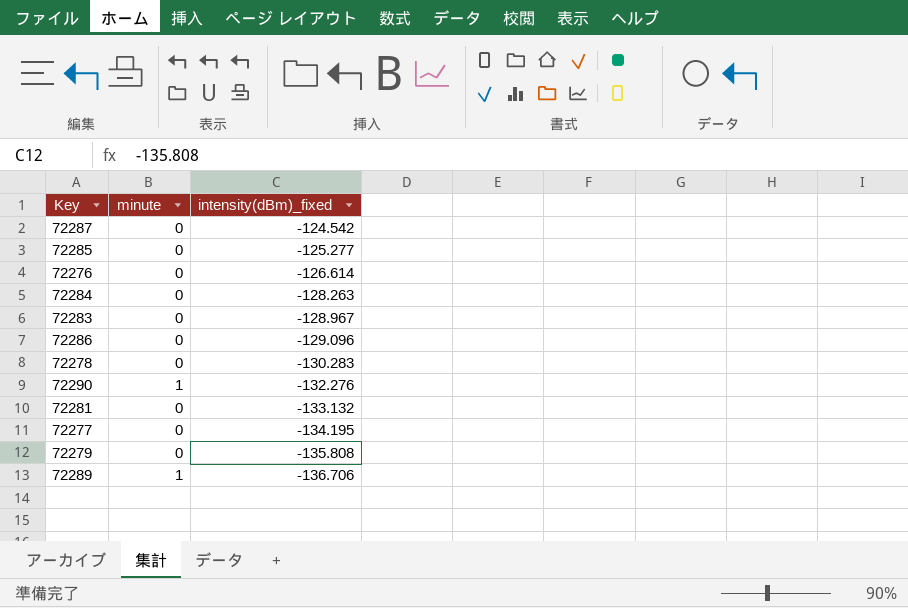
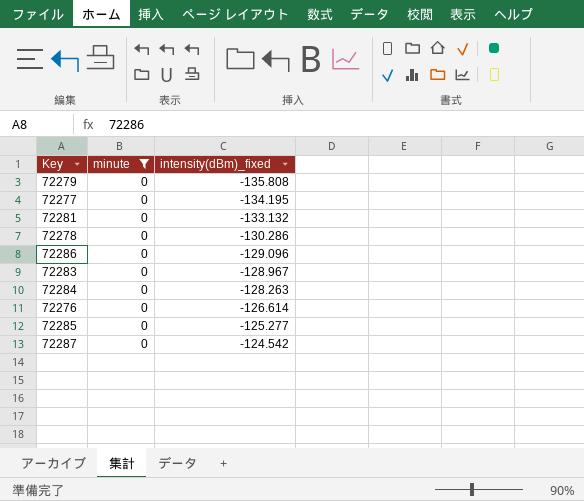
filter: none -> minute = 0
row order: intensity(dBm)_fixed descending -> intensity(dBm)_fixed ascending
72278 | intensity(dBm)_fixed: -130.283 -> -130.286

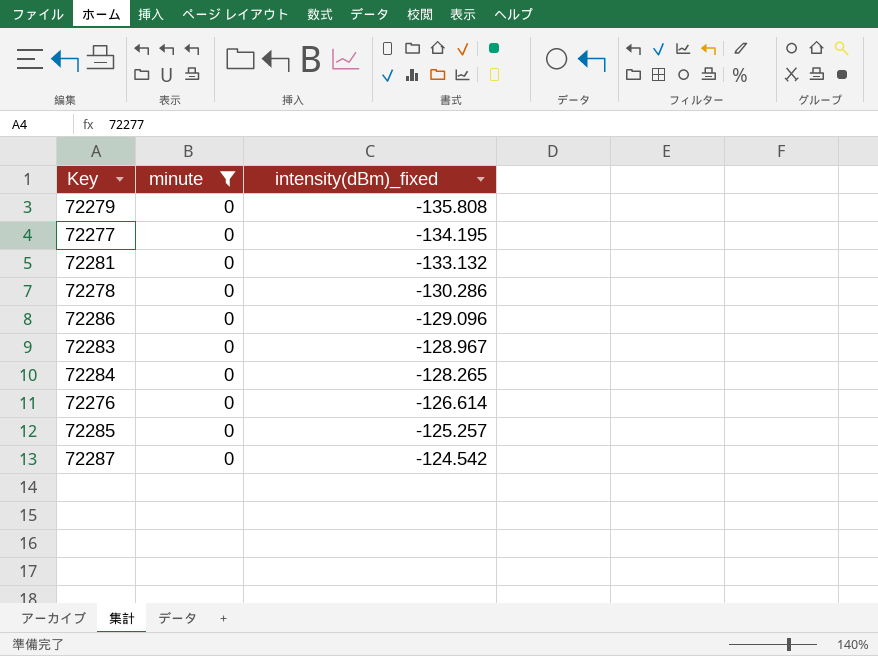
72284 | intensity(dBm)_fixed: -128.263 -> -128.265
72285 | intensity(dBm)_fixed: -125.277 -> -125.257

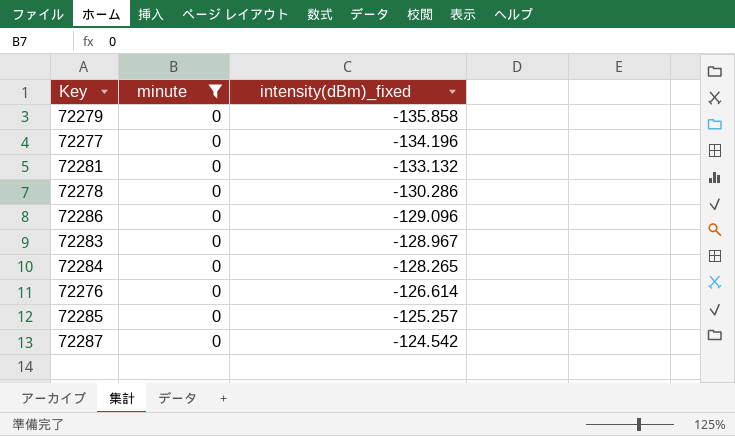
72279 | intensity(dBm)_fixed: -135.808 -> -135.858
72277 | intensity(dBm)_fixed: -134.195 -> -134.196

